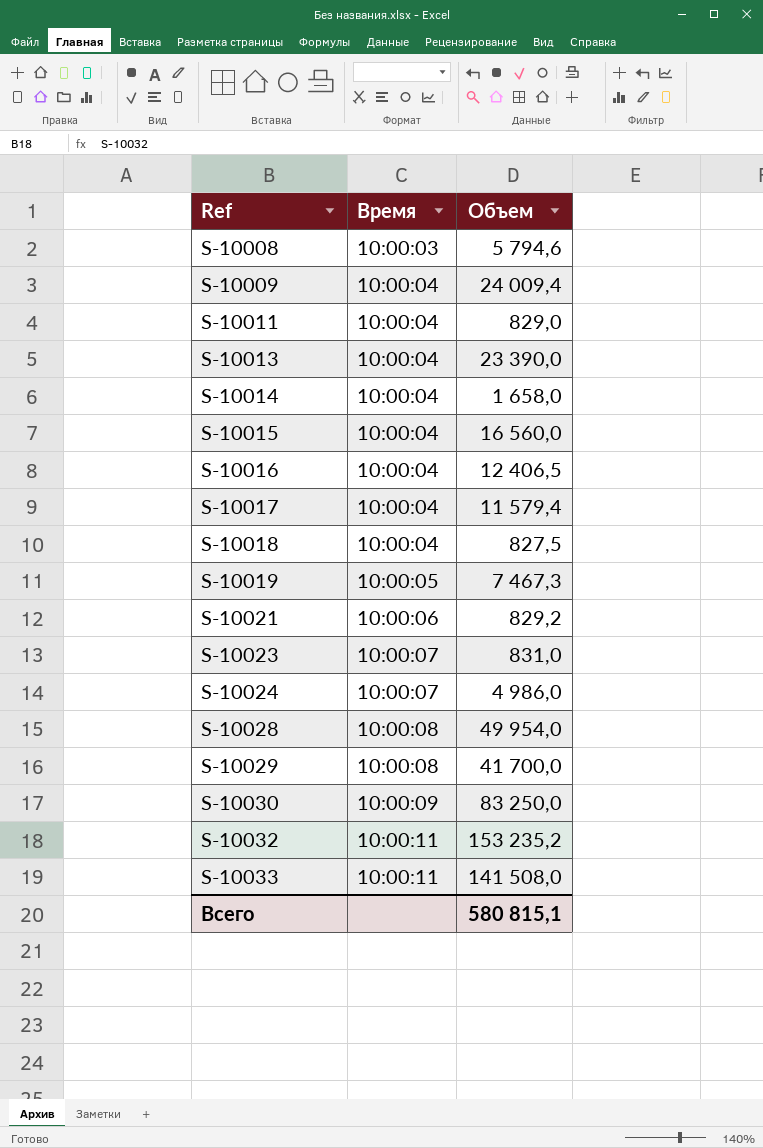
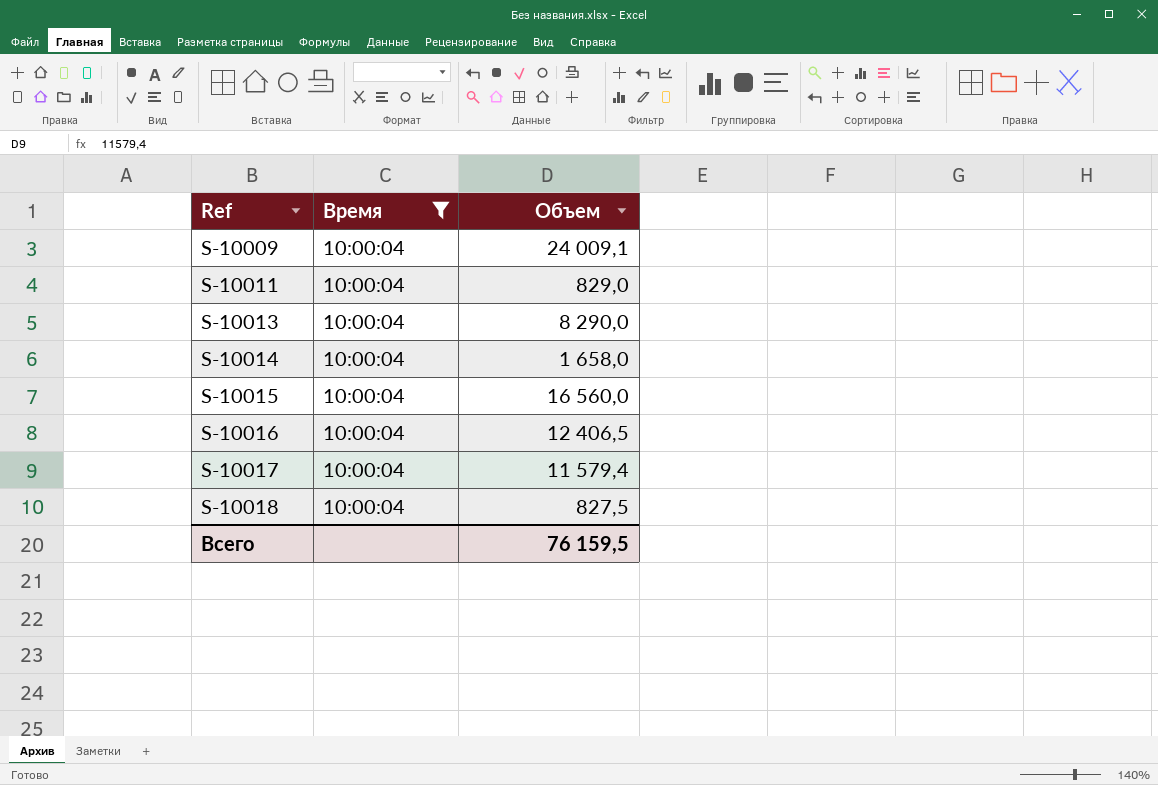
filter: none -> Время = 10:00:04
S-10009 | Объем: 24 009,4 -> 24 009,1
S-10013 | Объем: 23 390,0 -> 8 290,0
Всего | Объем: 580 815,1 -> 76 159,5

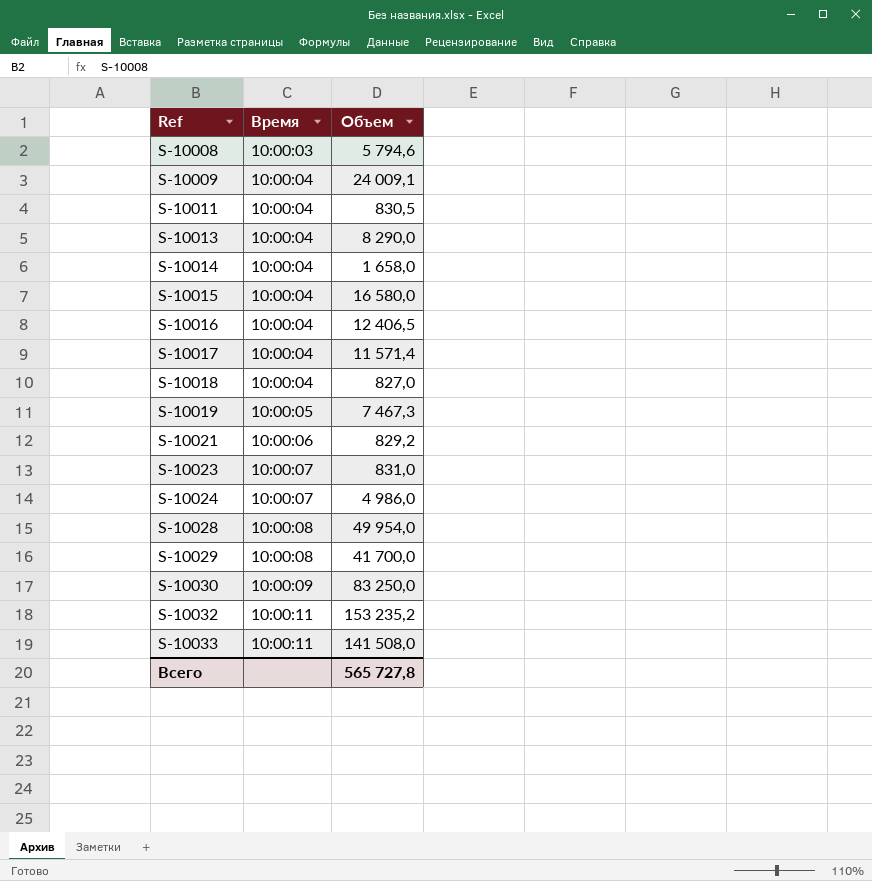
filter: Время = 10:00:04 -> none
S-10011 | Объем: 829,0 -> 830,5
S-10015 | Объем: 16 560,0 -> 16 580,0
S-10017 | Объем: 11 579,4 -> 11 571,4
S-10018 | Объем: 827,5 -> 827,0
Всего | Объем: 76 159,5 -> 565 727,8

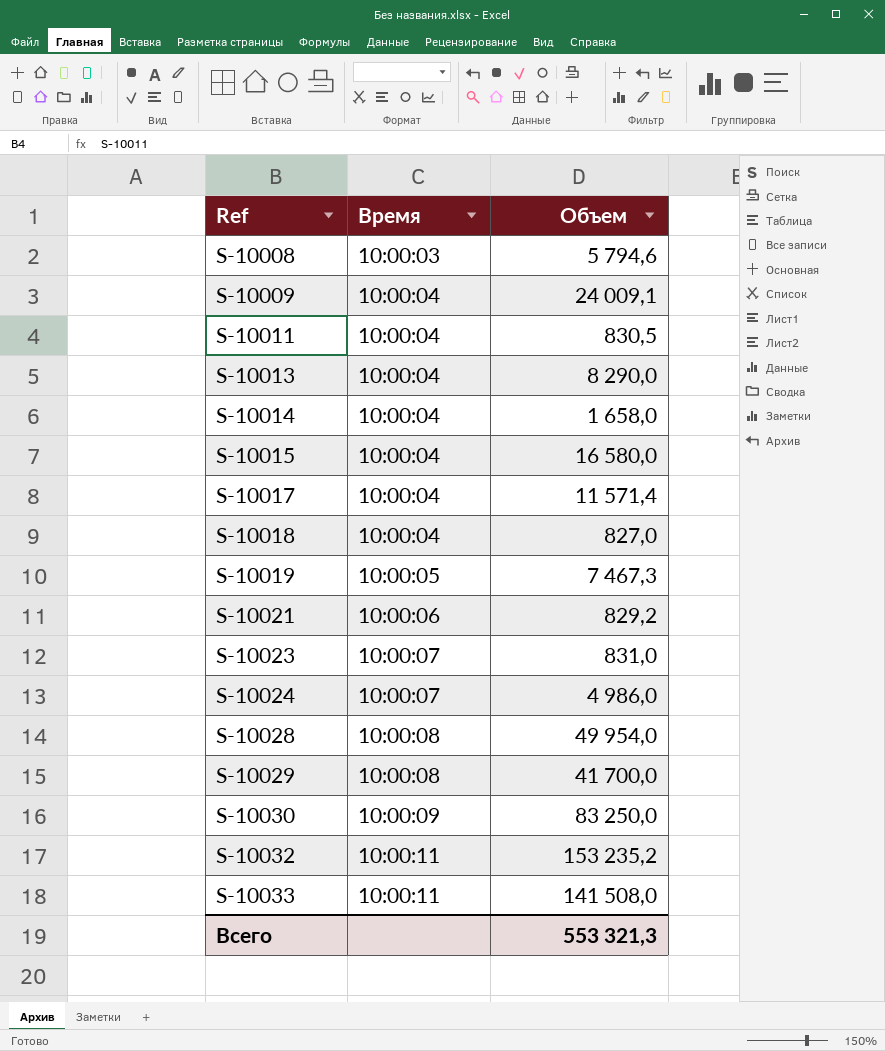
row S-10016: 10:00:04 | 12 406,5 -> none
Всего | Объем: 565 727,8 -> 553 321,3

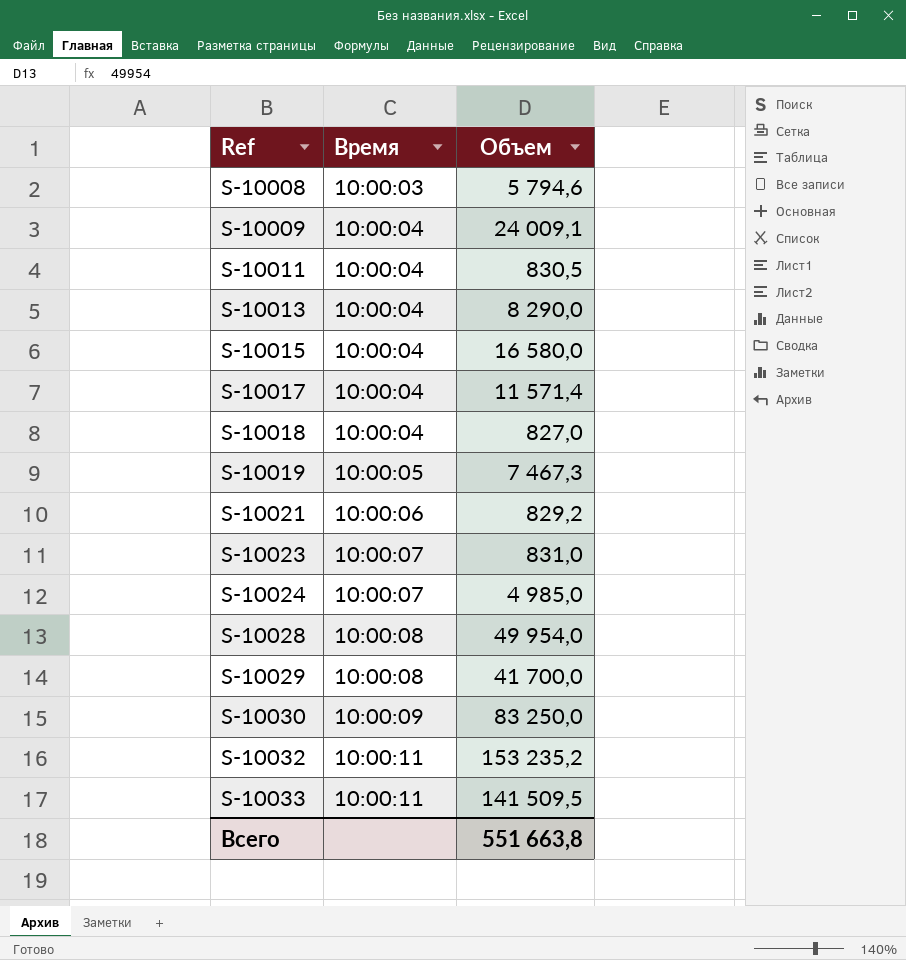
row S-10014: 10:00:04 | 1 658,0 -> none
S-10024 | Объем: 4 986,0 -> 4 985,0
S-10033 | Объем: 141 508,0 -> 141 509,5
Всего | Объем: 553 321,3 -> 551 663,8

